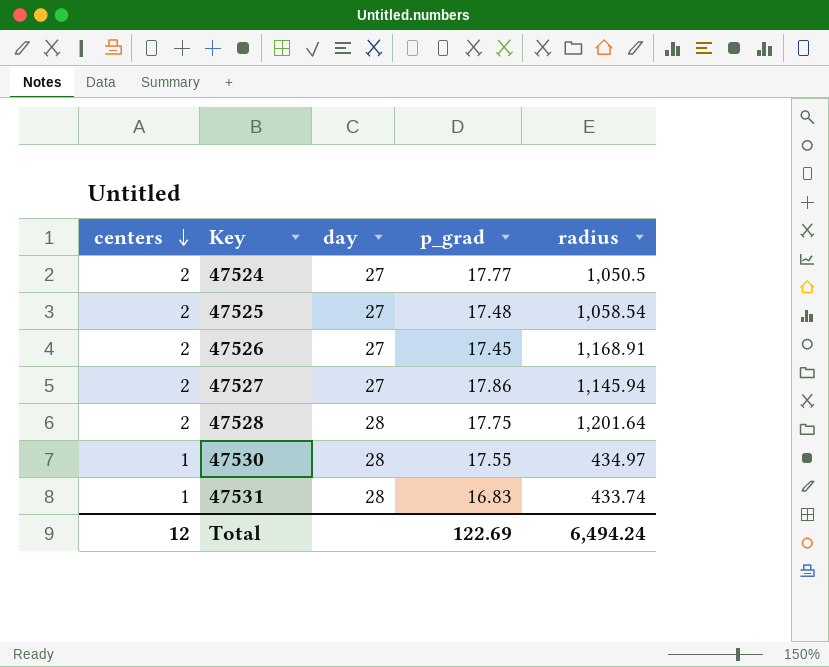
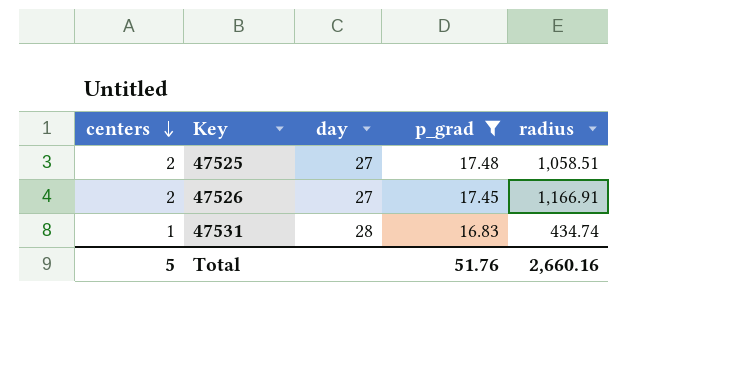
filter: none -> p_grad <= 17.48
47525 | radius: 1,058.54 -> 1,058.51
47526 | radius: 1,168.91 -> 1,166.91
47531 | radius: 433.74 -> 434.74
Total | centers: 12 -> 5
Total | p_grad: 122.69 -> 51.76
Total | radius: 6,494.24 -> 2,660.16

